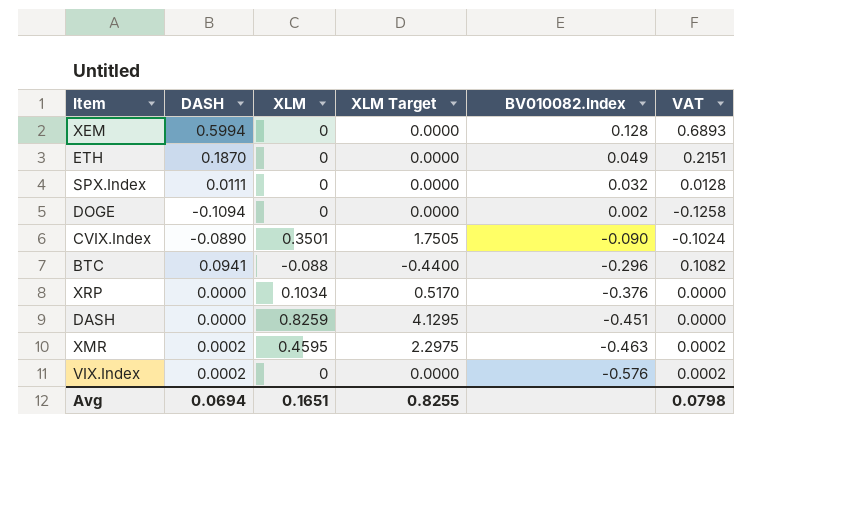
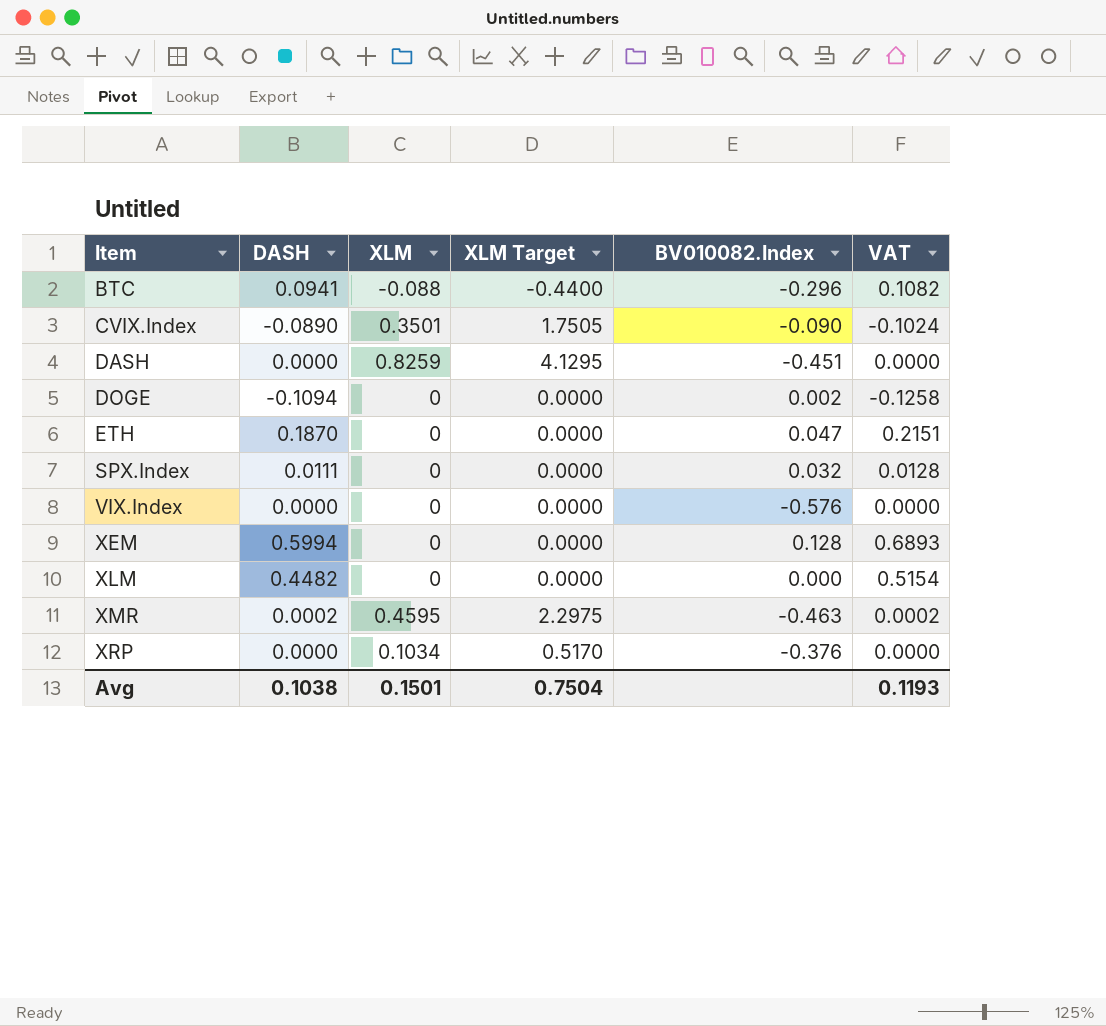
row order: BV010082.Index descending -> Item ascending
ETH | BV010082.Index: 0.049 -> 0.047
VIX.Index | DASH: 0.0002 -> 0.0000
VIX.Index | VAT: 0.0002 -> 0.0000
row XLM: none -> 0.4482 | 0 | 0.0000 | 0.000 | 0.5154
Avg | DASH: 0.0694 -> 0.1038
Avg | XLM: 0.1651 -> 0.1501
Avg | XLM Target: 0.8255 -> 0.7504
Avg | VAT: 0.0798 -> 0.1193

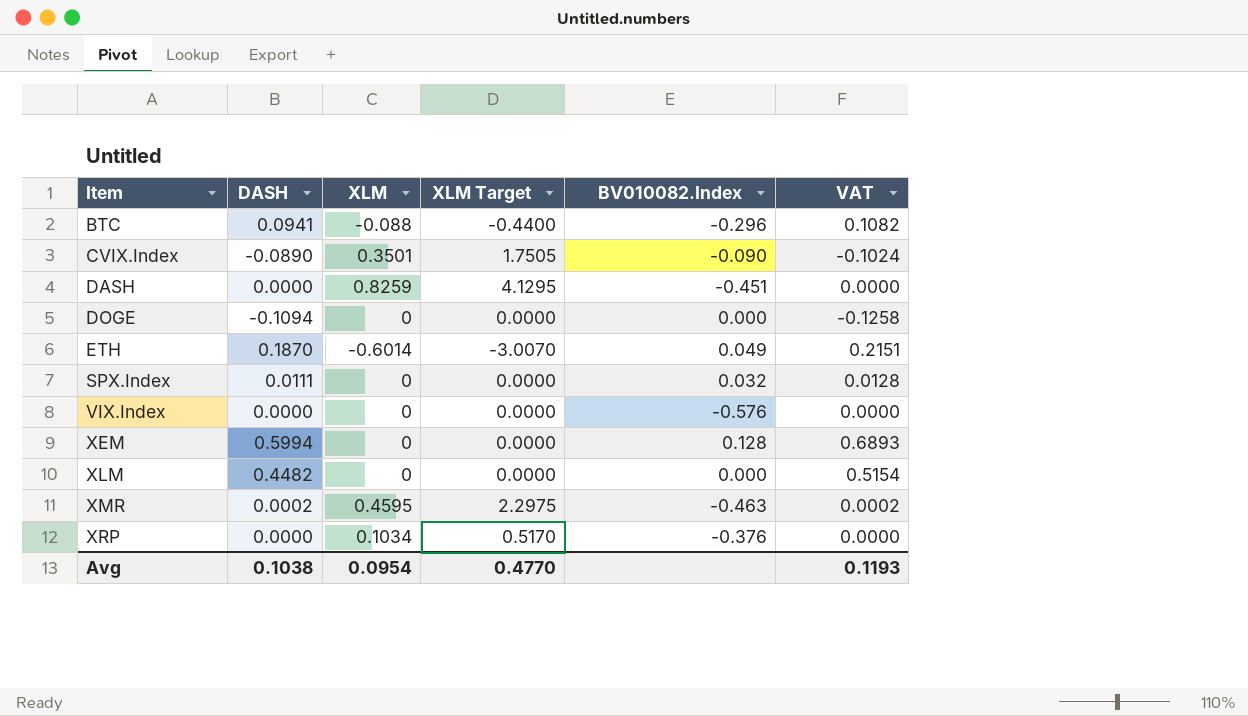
DOGE | BV010082.Index: 0.002 -> 0.000
ETH | XLM: 0 -> -0.6014
ETH | XLM Target: 0.0000 -> -3.0070
ETH | BV010082.Index: 0.047 -> 0.049
Avg | XLM: 0.1501 -> 0.0954
Avg | XLM Target: 0.7504 -> 0.4770

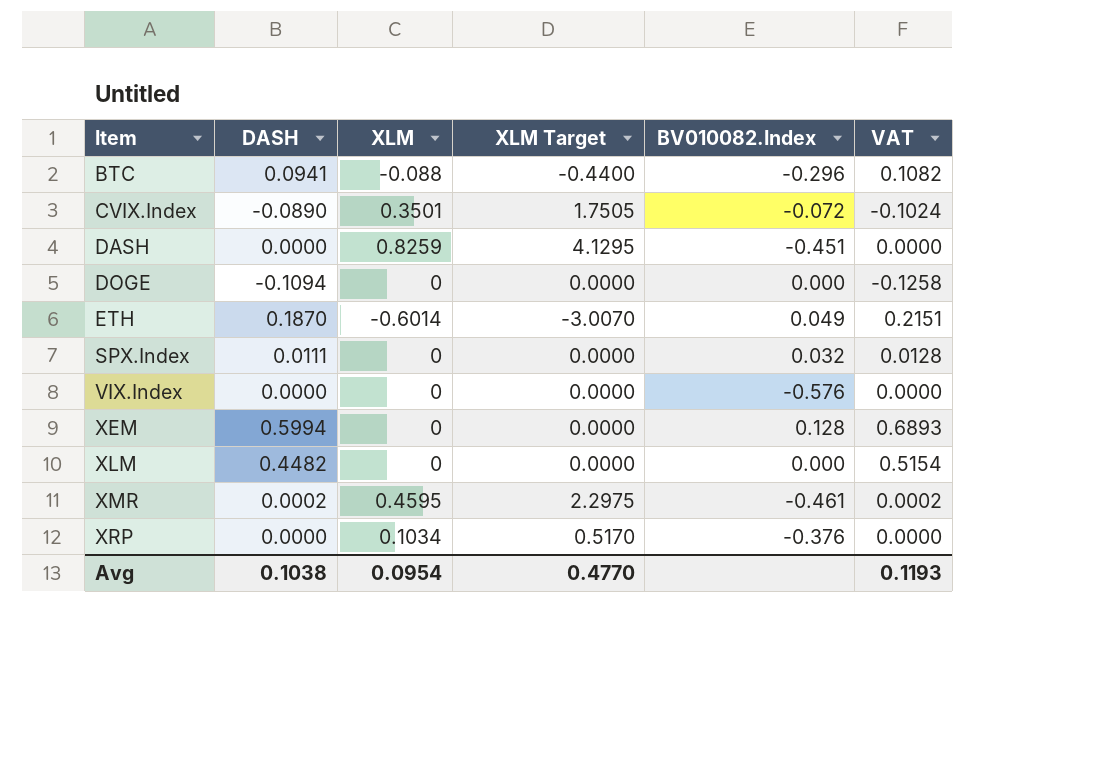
CVIX.Index | BV010082.Index: -0.090 -> -0.072
XMR | BV010082.Index: -0.463 -> -0.461

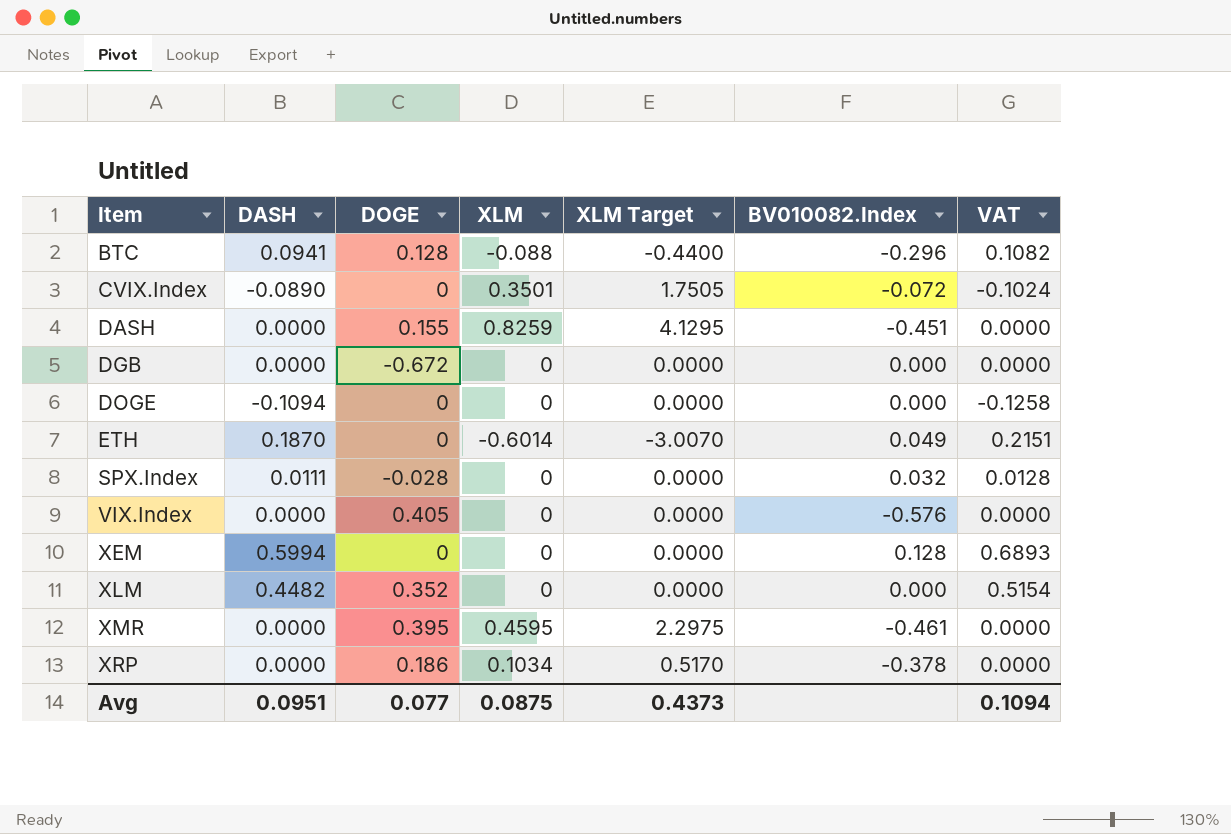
column DOGE | position: none -> 3
row DGB: none -> 0.0000 | -0.672 | 0 | 0.0000 | 0.000 | 0.0000
XMR | DASH: 0.0002 -> 0.0000
XMR | VAT: 0.0002 -> 0.0000
XRP | BV010082.Index: -0.376 -> -0.378
Avg | DASH: 0.1038 -> 0.0951
Avg | XLM: 0.0954 -> 0.0875
Avg | XLM Target: 0.4770 -> 0.4373
Avg | VAT: 0.1193 -> 0.1094

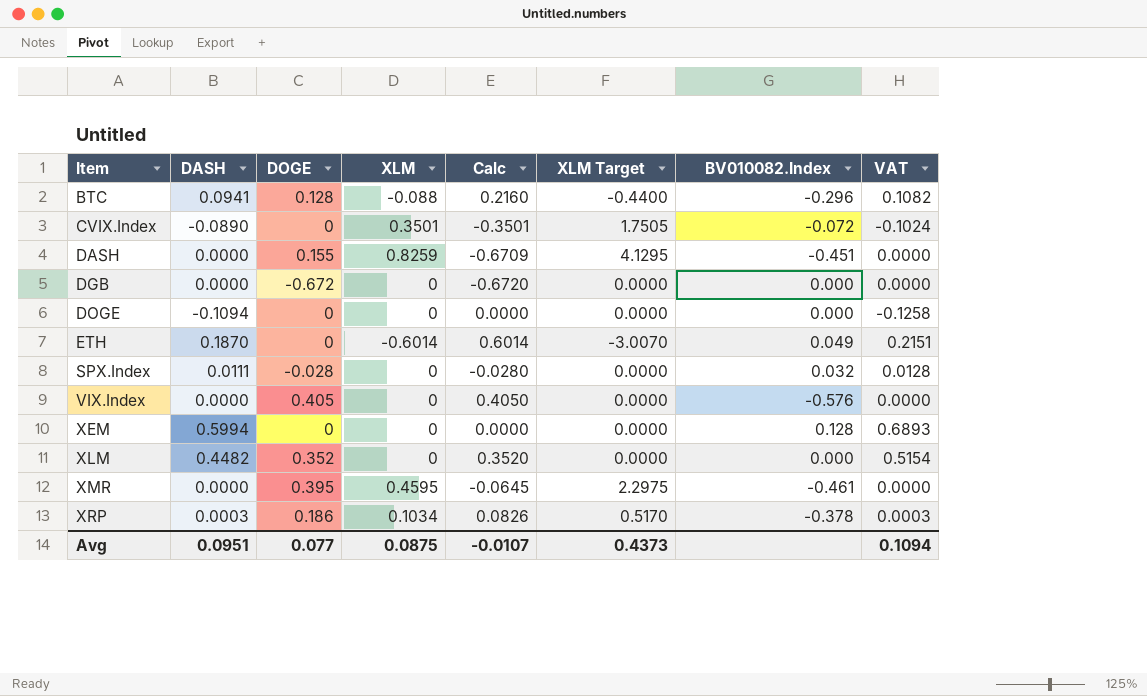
column Calc | formula: none -> [DOGE] - [XLM]
XRP | DASH: 0.0000 -> 0.0003
XRP | VAT: 0.0000 -> 0.0003

